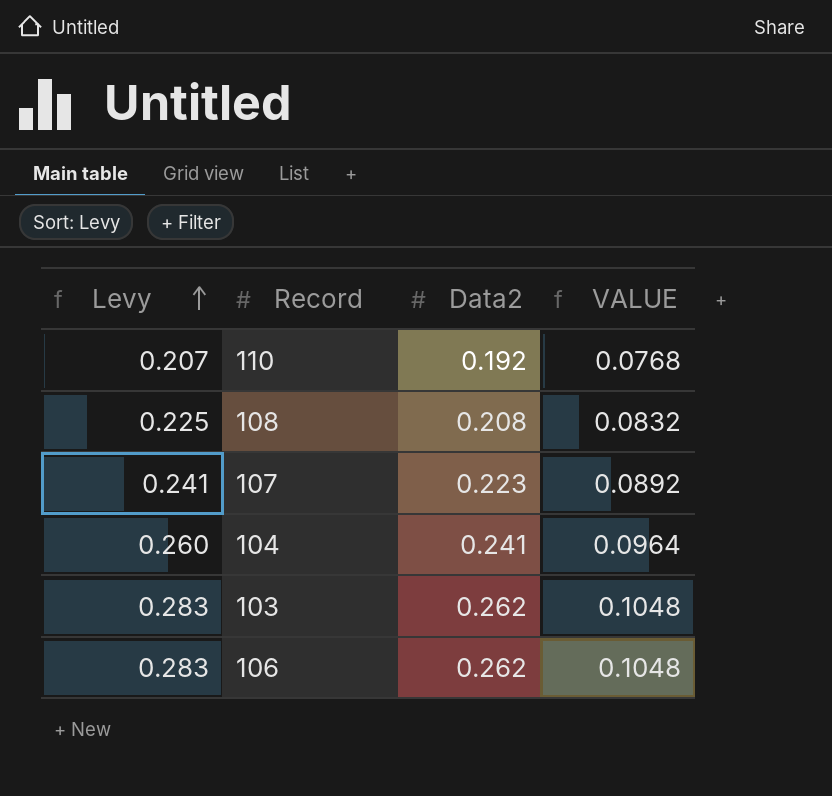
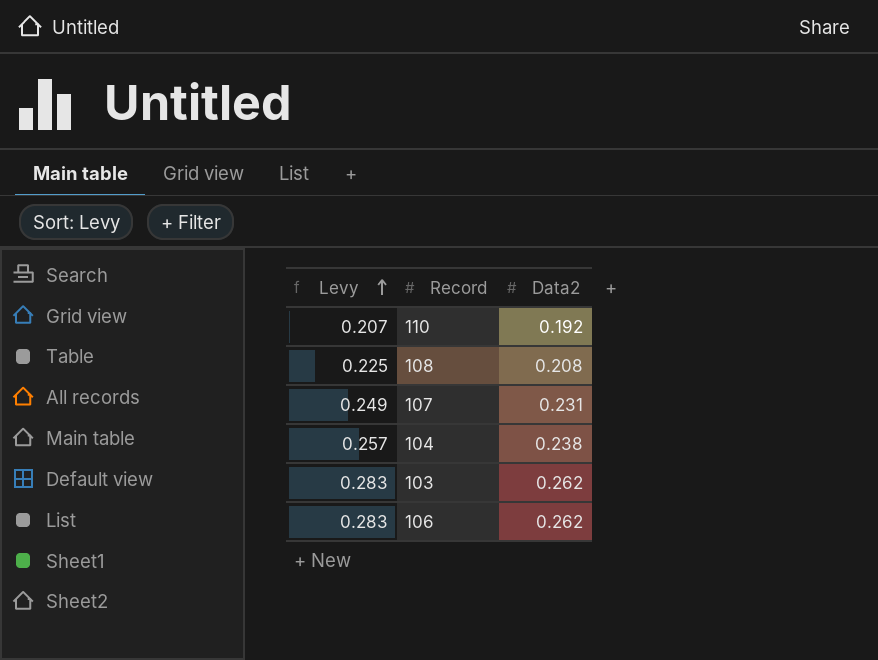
column VALUE | formula: [Data2] * 0.4 -> none
107 | Levy: 0.241 -> 0.249
107 | Data2: 0.223 -> 0.231
104 | Levy: 0.260 -> 0.257
104 | Data2: 0.241 -> 0.238

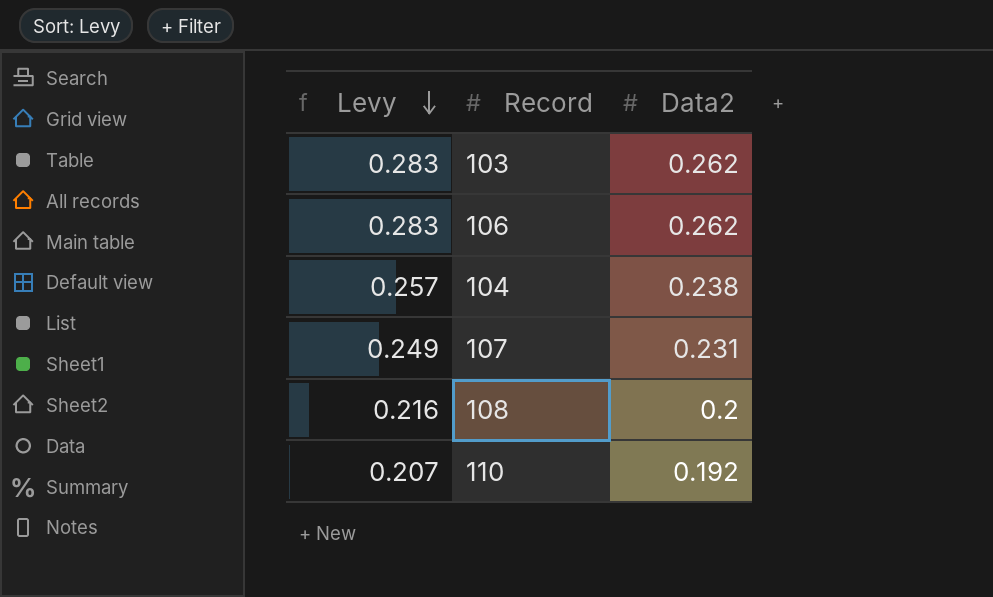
row order: Levy ascending -> Levy descending
108 | Levy: 0.225 -> 0.216
108 | Data2: 0.208 -> 0.2

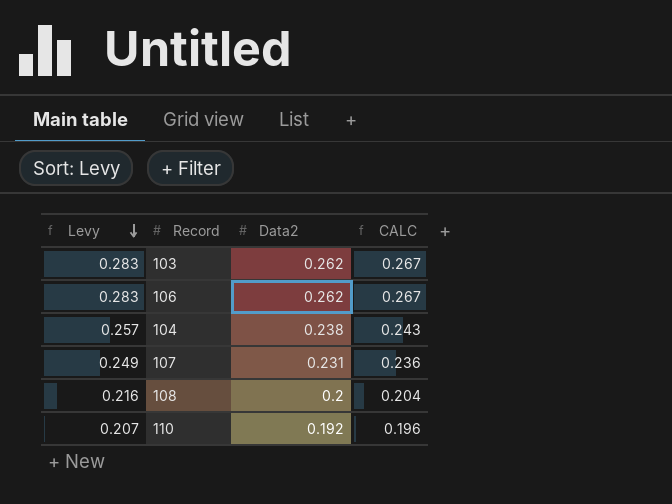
column CALC | formula: none -> [Data2] * 1.02

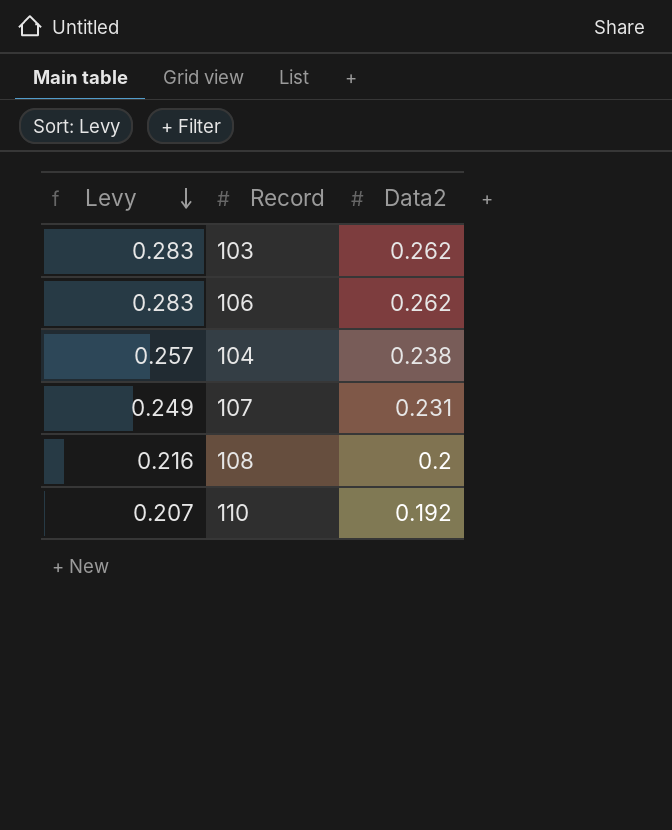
column CALC | formula: [Data2] * 1.02 -> none

